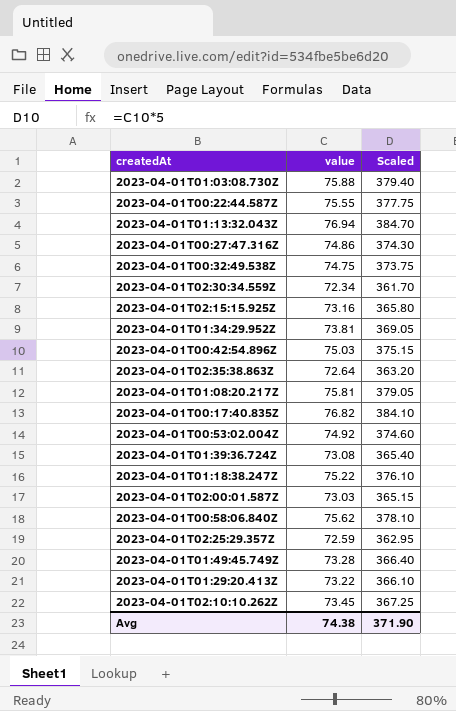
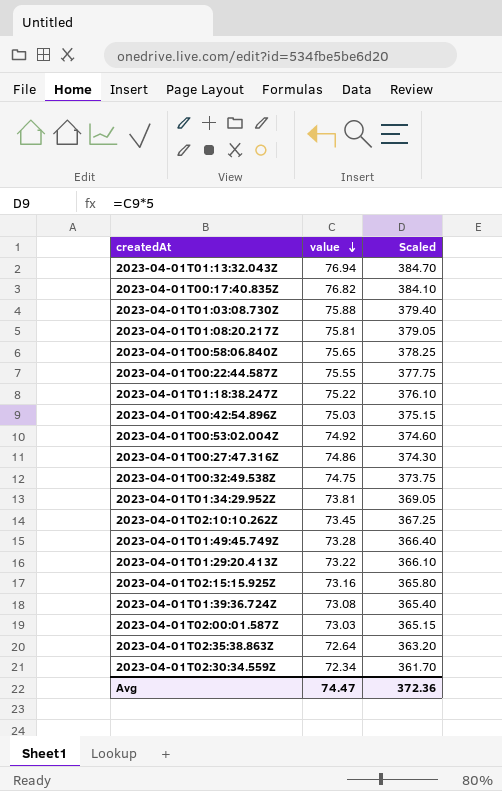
row order: none -> value descending
row 2023-04-01T02:25:29.357Z: 72.59 | 362.95 -> none
2023-04-01T00:58:06.840Z | value: 75.62 -> 75.65
2023-04-01T00:58:06.840Z | Scaled: 378.10 -> 378.25
Avg | value: 74.38 -> 74.47
Avg | Scaled: 371.90 -> 372.36

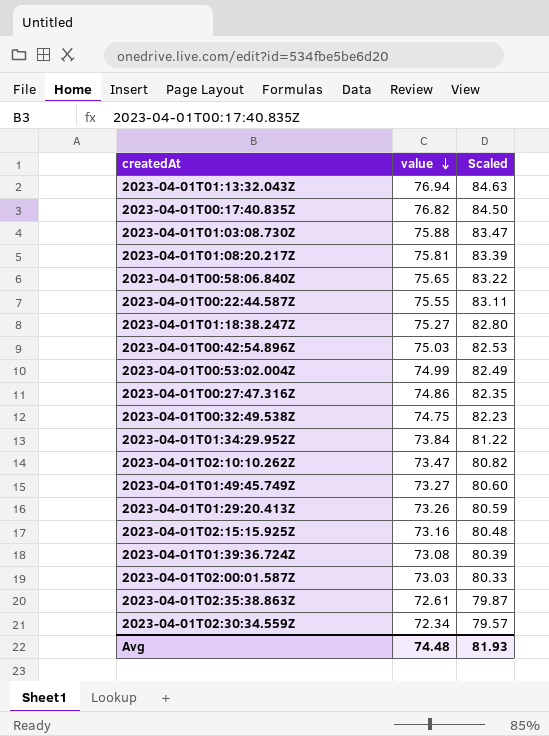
column Scaled | formula: [value] * 5 -> [value] * 1.1
2023-04-01T01:18:38.247Z | value: 75.22 -> 75.27
2023-04-01T00:53:02.004Z | value: 74.92 -> 74.99
2023-04-01T01:34:29.952Z | value: 73.81 -> 73.84
2023-04-01T02:10:10.262Z | value: 73.45 -> 73.47
2023-04-01T01:49:45.749Z | value: 73.28 -> 73.27
2023-04-01T01:29:20.413Z | value: 73.22 -> 73.26
2023-04-01T02:35:38.863Z | value: 72.64 -> 72.61
Avg | value: 74.47 -> 74.48
Avg | Scaled: 372.36 -> 81.93

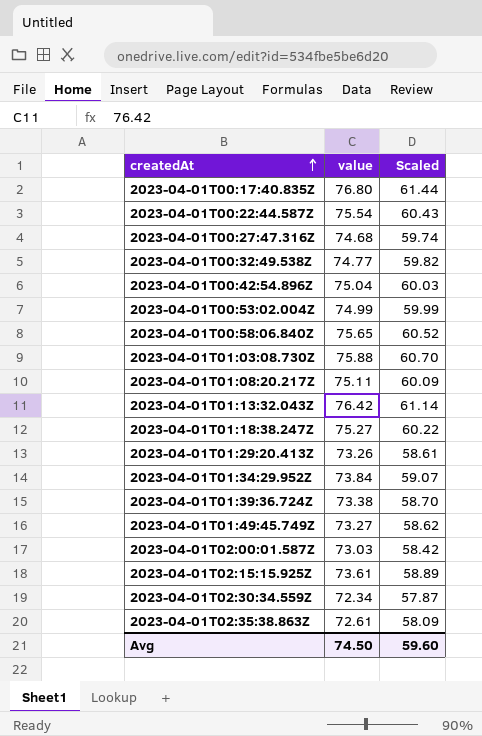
row order: value descending -> createdAt ascending
column Scaled | formula: [value] * 1.1 -> [value] * 0.8
row 2023-04-01T02:10:10.262Z: 73.47 | 80.82 -> none
2023-04-01T00:17:40.835Z | value: 76.82 -> 76.80
2023-04-01T00:22:44.587Z | value: 75.55 -> 75.54
2023-04-01T00:27:47.316Z | value: 74.86 -> 74.68
2023-04-01T00:32:49.538Z | value: 74.75 -> 74.77
2023-04-01T00:42:54.896Z | value: 75.03 -> 75.04
2023-04-01T01:08:20.217Z | value: 75.81 -> 75.11
2023-04-01T01:13:32.043Z | value: 76.94 -> 76.42
2023-04-01T01:39:36.724Z | value: 73.08 -> 73.38
2023-04-01T02:15:15.925Z | value: 73.16 -> 73.61
Avg | value: 74.48 -> 74.50
Avg | Scaled: 81.93 -> 59.60

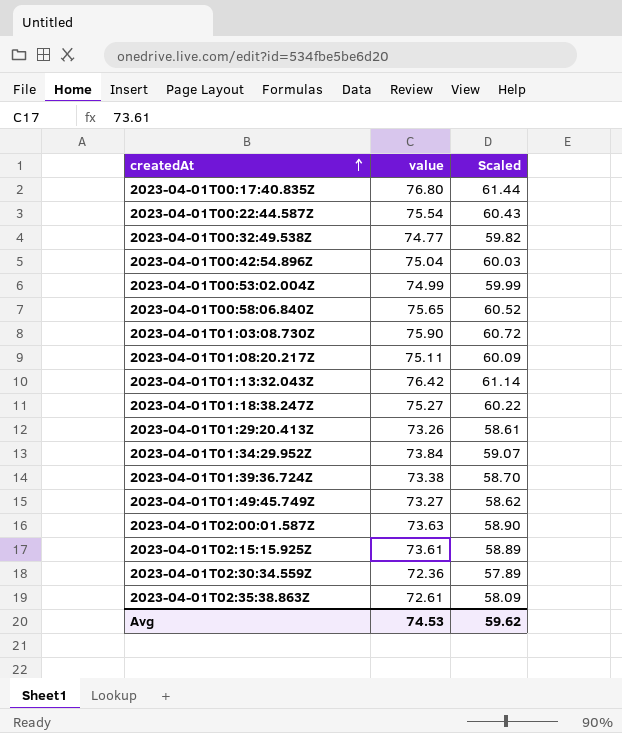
row 2023-04-01T00:27:47.316Z: 74.68 | 59.74 -> none
2023-04-01T01:03:08.730Z | value: 75.88 -> 75.90
2023-04-01T01:03:08.730Z | Scaled: 60.70 -> 60.72
2023-04-01T02:00:01.587Z | value: 73.03 -> 73.63
2023-04-01T02:00:01.587Z | Scaled: 58.42 -> 58.90
2023-04-01T02:30:34.559Z | value: 72.34 -> 72.36
2023-04-01T02:30:34.559Z | Scaled: 57.87 -> 57.89
Avg | value: 74.50 -> 74.53
Avg | Scaled: 59.60 -> 59.62

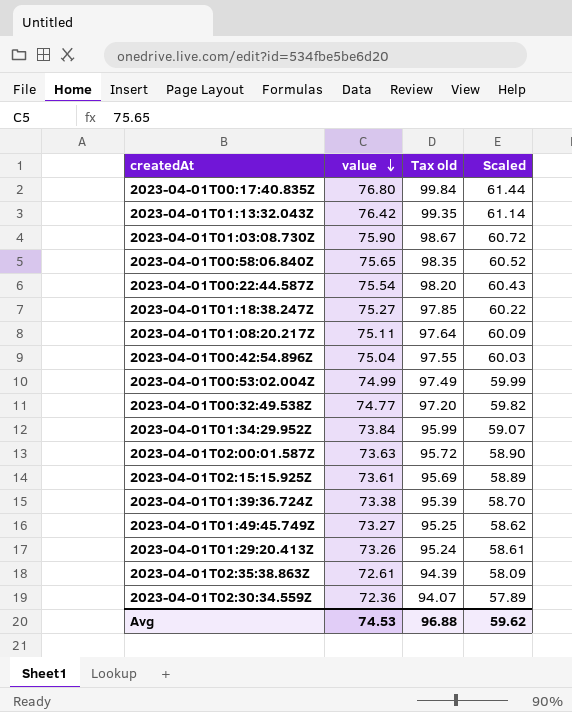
row order: createdAt ascending -> value descending
column Tax old | formula: none -> [value] * 1.3

